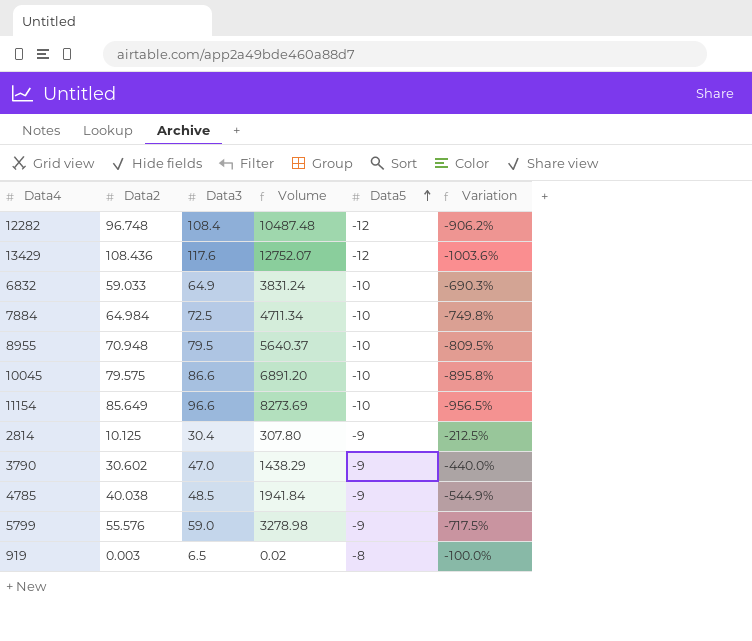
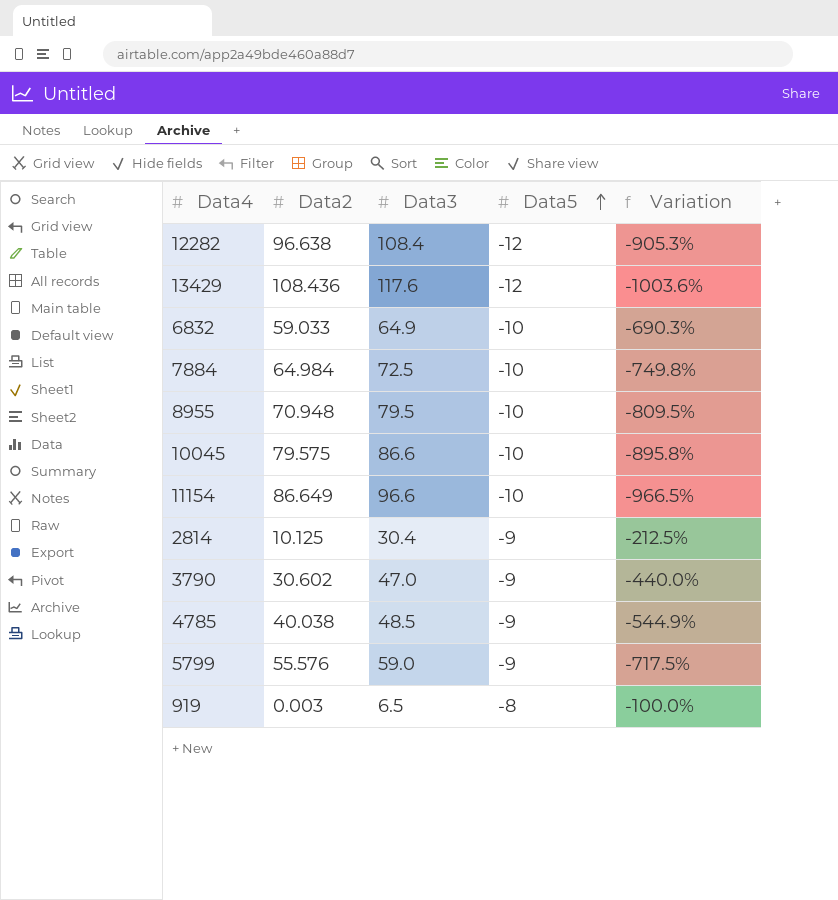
column Volume | formula: [Data2] * [Data3] -> none
12282 | Data2: 96.748 -> 96.638
12282 | Variation: -906.2% -> -905.3%
11154 | Data2: 85.649 -> 86.649
11154 | Variation: -956.5% -> -966.5%

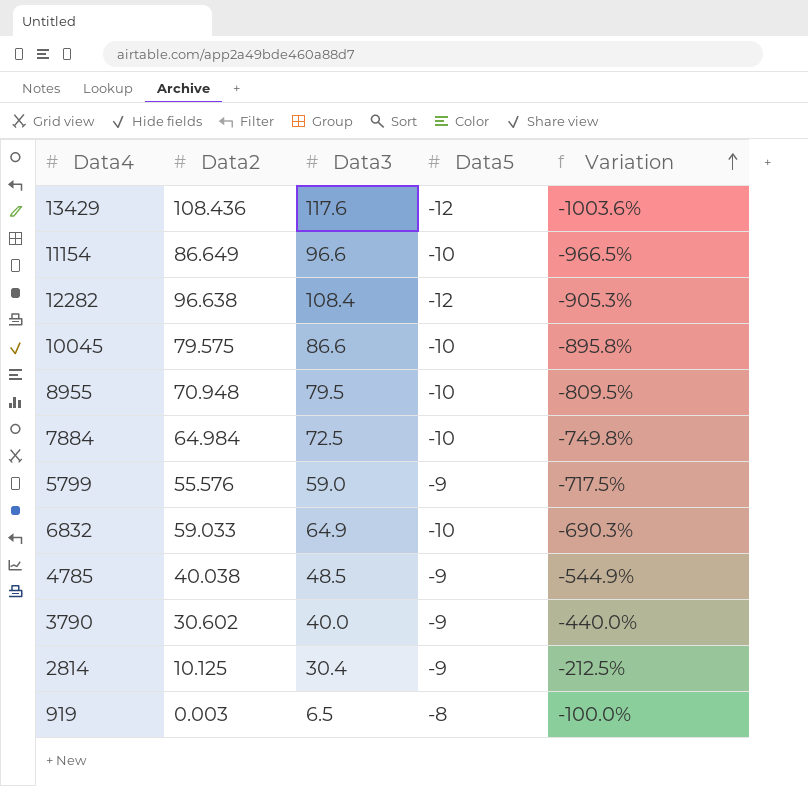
row order: Data5 ascending -> Variation ascending
3790 | Data3: 47.0 -> 40.0

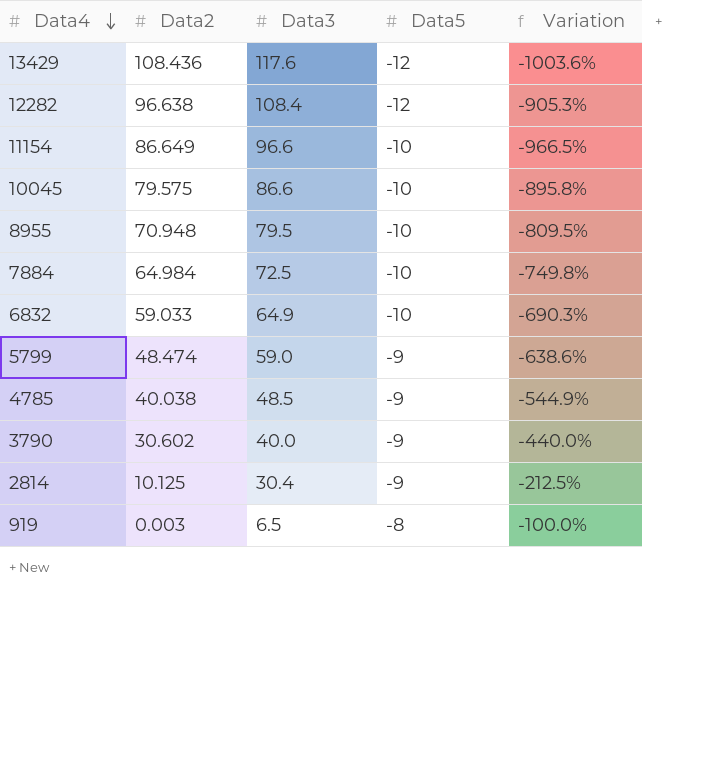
row order: Variation ascending -> Data4 descending
5799 | Data2: 55.576 -> 48.474
5799 | Variation: -717.5% -> -638.6%

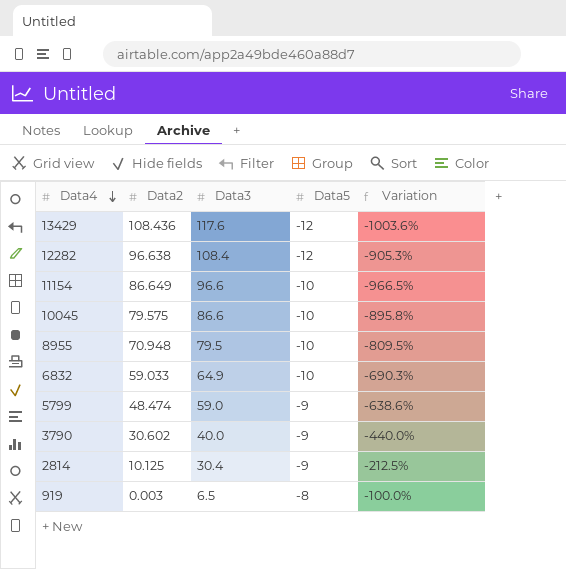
row 7884: 64.984 | 72.5 | -10 | -749.8% -> none
row 4785: 40.038 | 48.5 | -9 | -544.9% -> none

